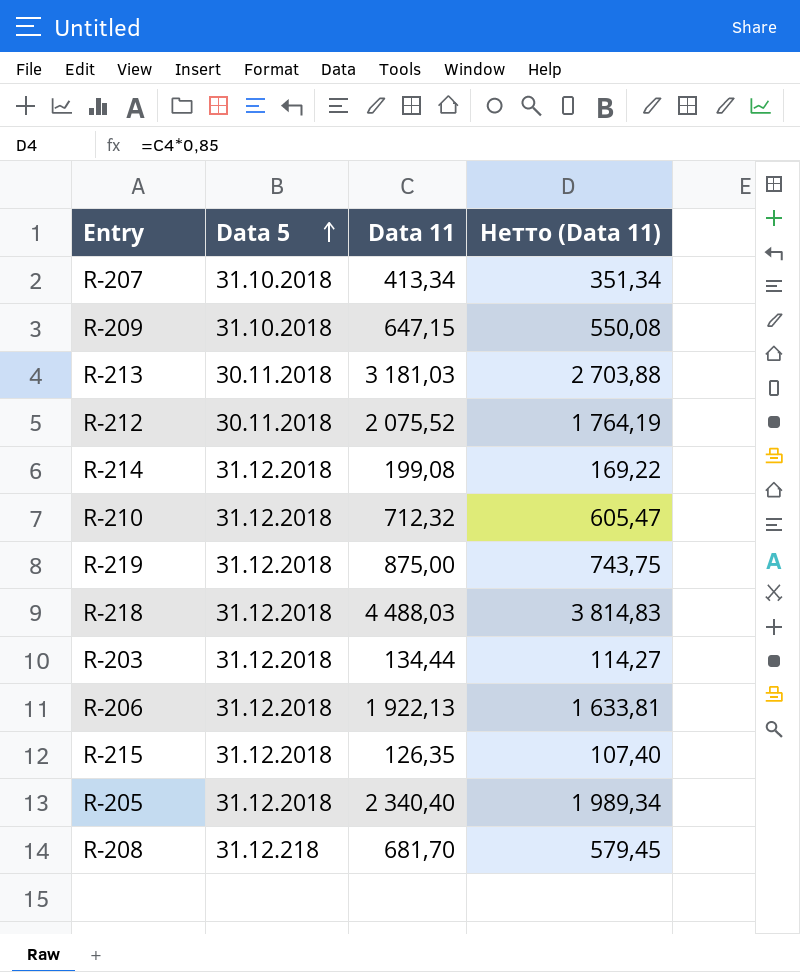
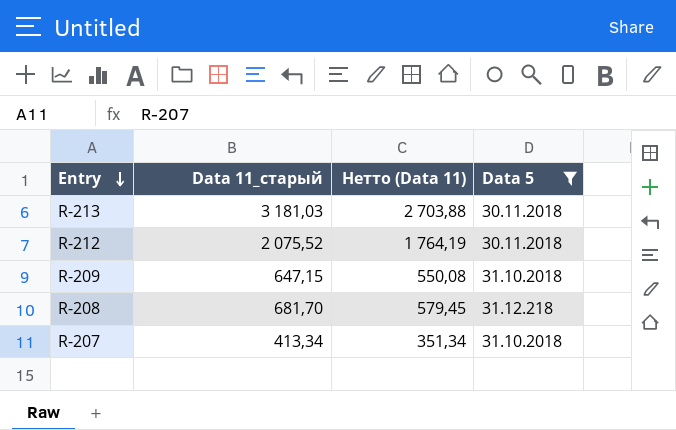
filter: none -> Data 5 != 31.12.2018
row order: Data 5 ascending -> Entry descending
column name: Data 11 -> Data 11_старый
column Data 5 | position: 2 -> 4

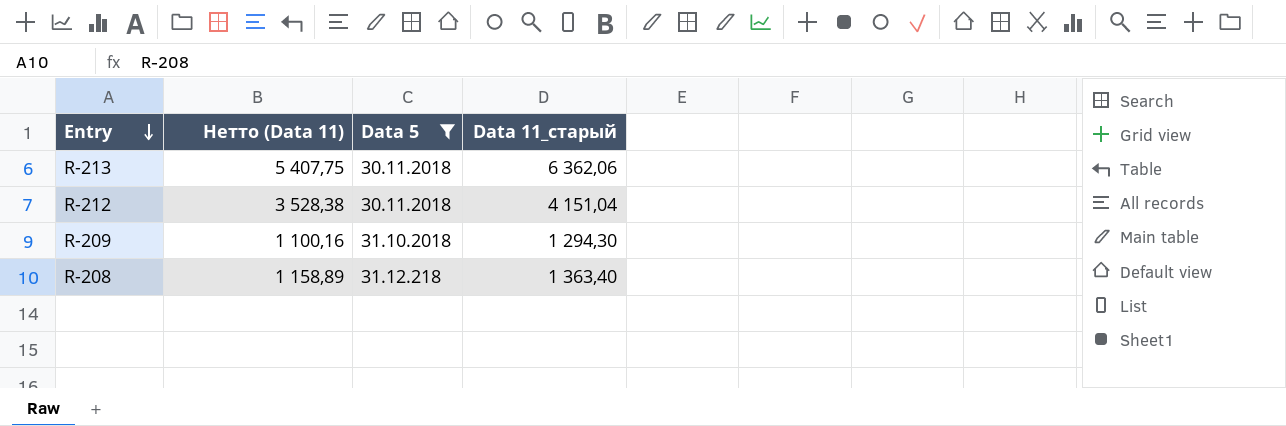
column Data 11_старый | position: 2 -> 4
row R-207: 413,34 | 351,34 | 31.10.2018 -> none
R-213 | Нетто (Data 11): 2 703,88 -> 5 407,75
R-213 | Data 11_старый: 3 181,03 -> 6 362,06
R-212 | Нетто (Data 11): 1 764,19 -> 3 528,38
R-212 | Data 11_старый: 2 075,52 -> 4 151,04
R-209 | Нетто (Data 11): 550,08 -> 1 100,16
R-209 | Data 11_старый: 647,15 -> 1 294,30
R-208 | Нетто (Data 11): 579,45 -> 1 158,89
R-208 | Data 11_старый: 681,70 -> 1 363,40

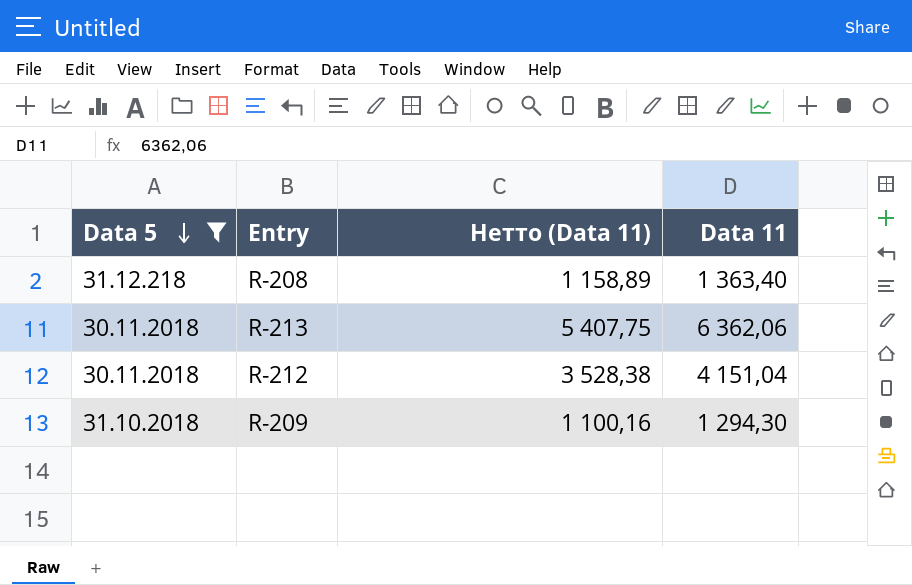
row order: Entry descending -> Data 5 descending
column Data 5 | position: 3 -> 1
column name: Data 11_старый -> Data 11

